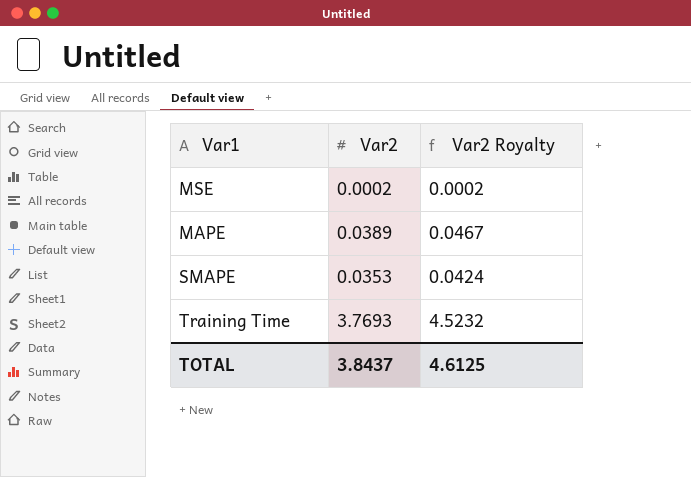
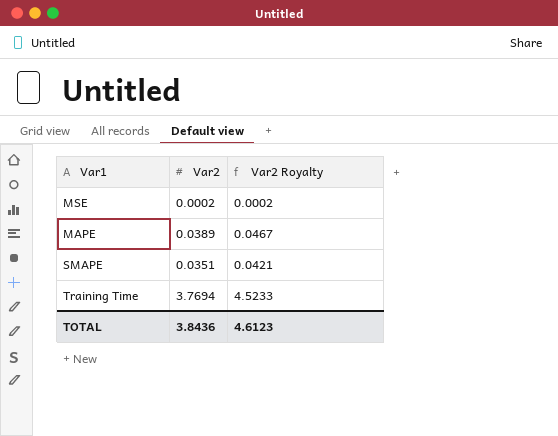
SMAPE | Var2: 0.0353 -> 0.0351
SMAPE | Var2 Royalty: 0.0424 -> 0.0421
Training Time | Var2: 3.7693 -> 3.7694
Training Time | Var2 Royalty: 4.5232 -> 4.5233
TOTAL | Var2: 3.8437 -> 3.8436
TOTAL | Var2 Royalty: 4.6125 -> 4.6123

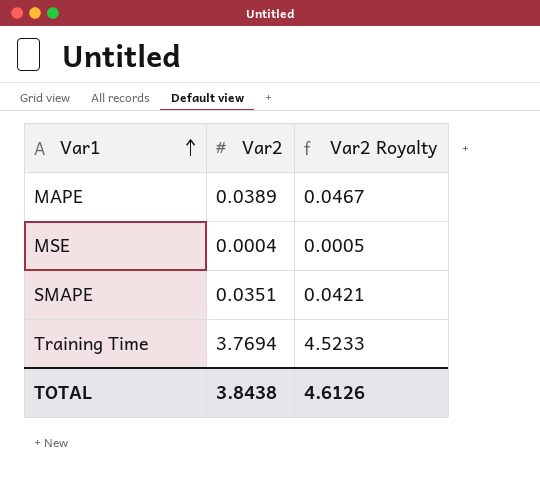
row order: none -> Var1 ascending
MSE | Var2: 0.0002 -> 0.0004
MSE | Var2 Royalty: 0.0002 -> 0.0005
TOTAL | Var2: 3.8436 -> 3.8438
TOTAL | Var2 Royalty: 4.6123 -> 4.6126

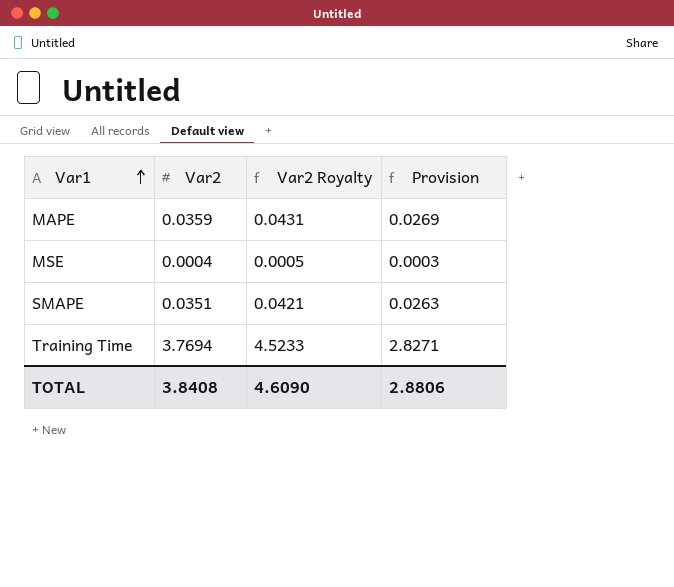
column Provision | formula: none -> [Var2] * 0.75
MAPE | Var2: 0.0389 -> 0.0359
MAPE | Var2 Royalty: 0.0467 -> 0.0431
TOTAL | Var2: 3.8438 -> 3.8408
TOTAL | Var2 Royalty: 4.6126 -> 4.6090

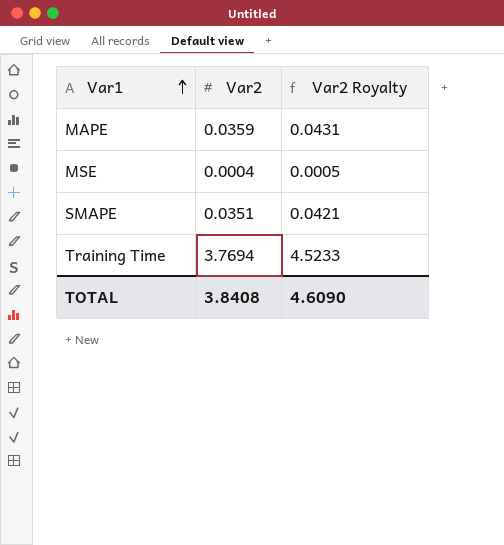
column Provision | formula: [Var2] * 0.75 -> none

